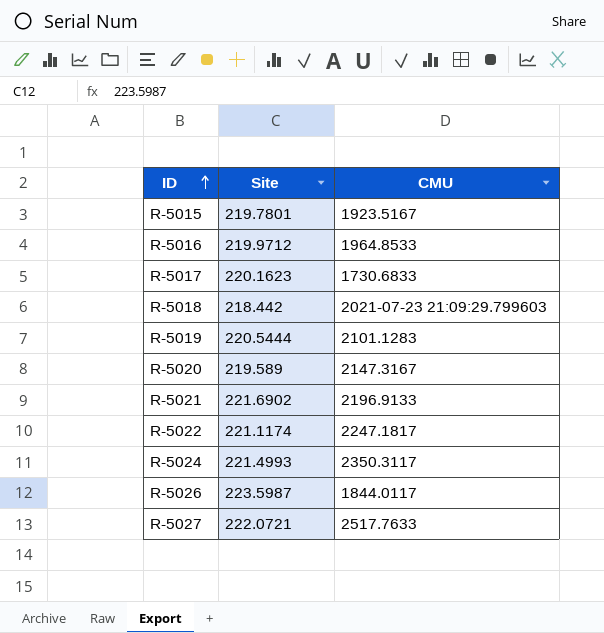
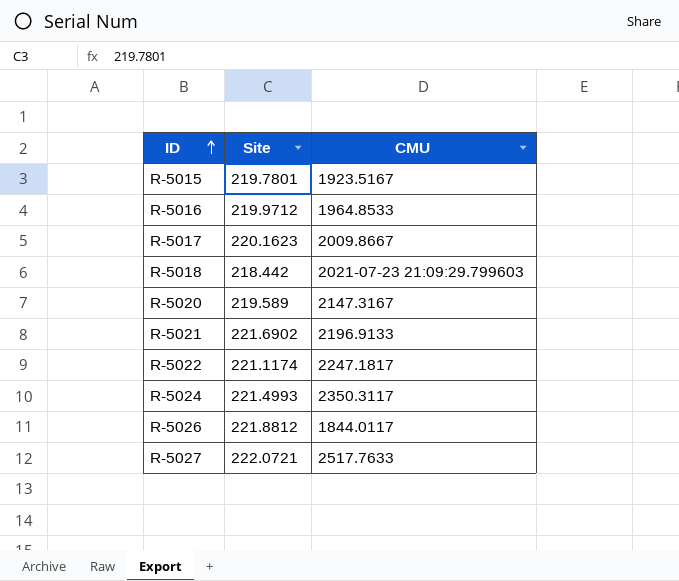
row R-5019: 220.5444 | 2101.1283 -> none
R-5017 | CMU: 1730.6833 -> 2009.8667
R-5026 | Site: 223.5987 -> 221.8812

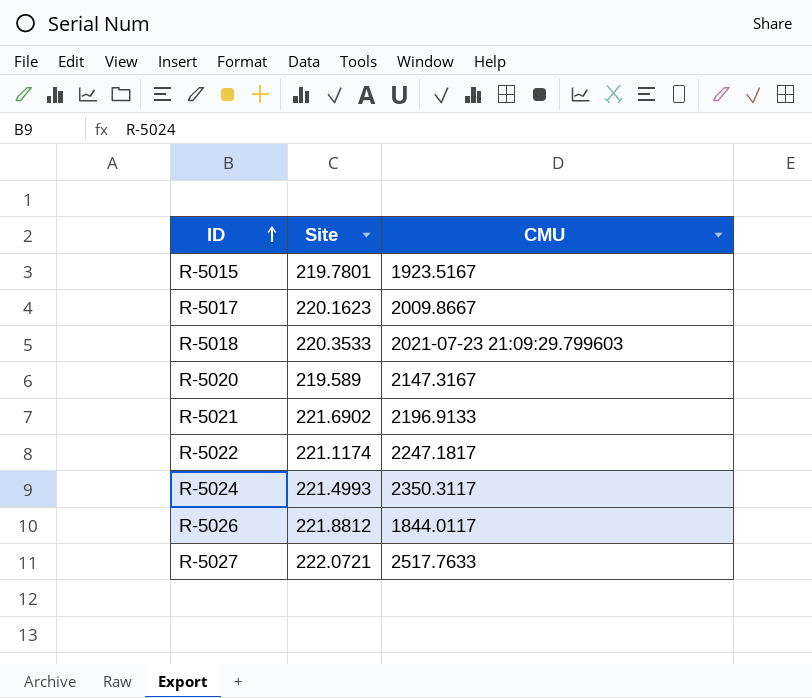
row R-5016: 219.9712 | 1964.8533 -> none
R-5018 | Site: 218.442 -> 220.3533

